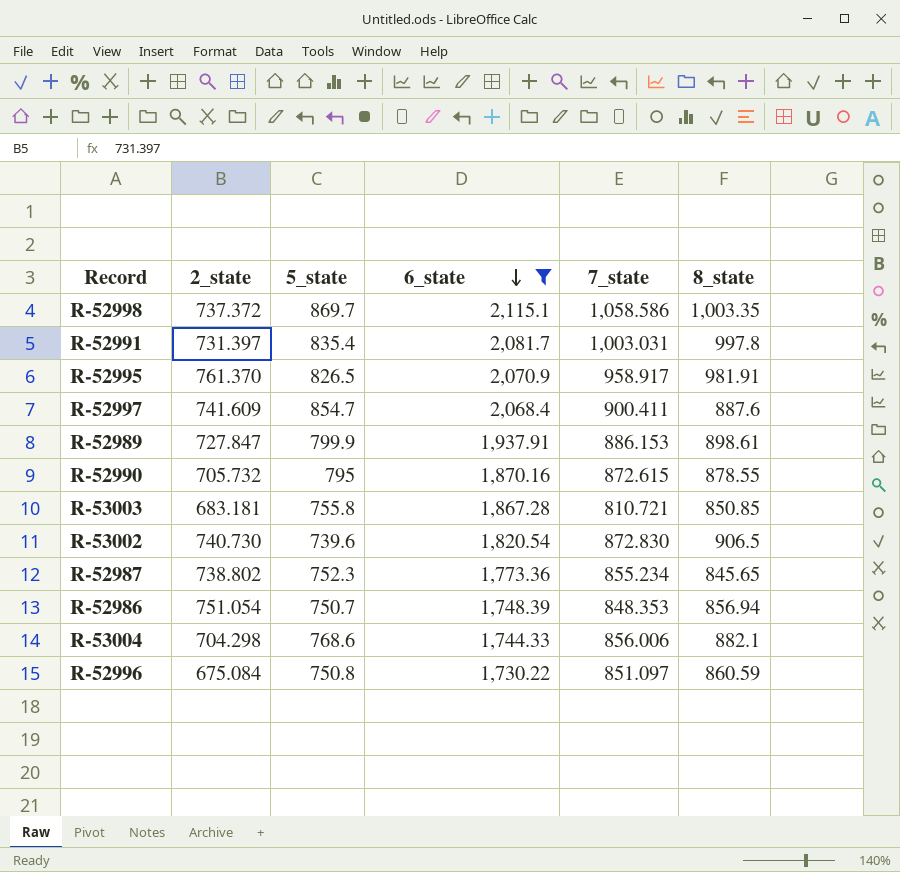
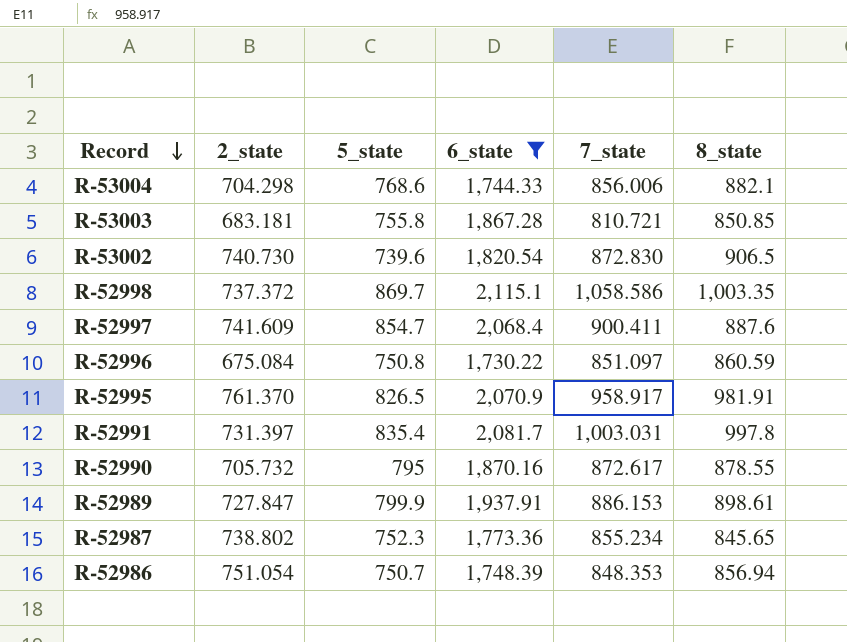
row order: 6_state descending -> Record descending
R-52990 | 7_state: 872.615 -> 872.617

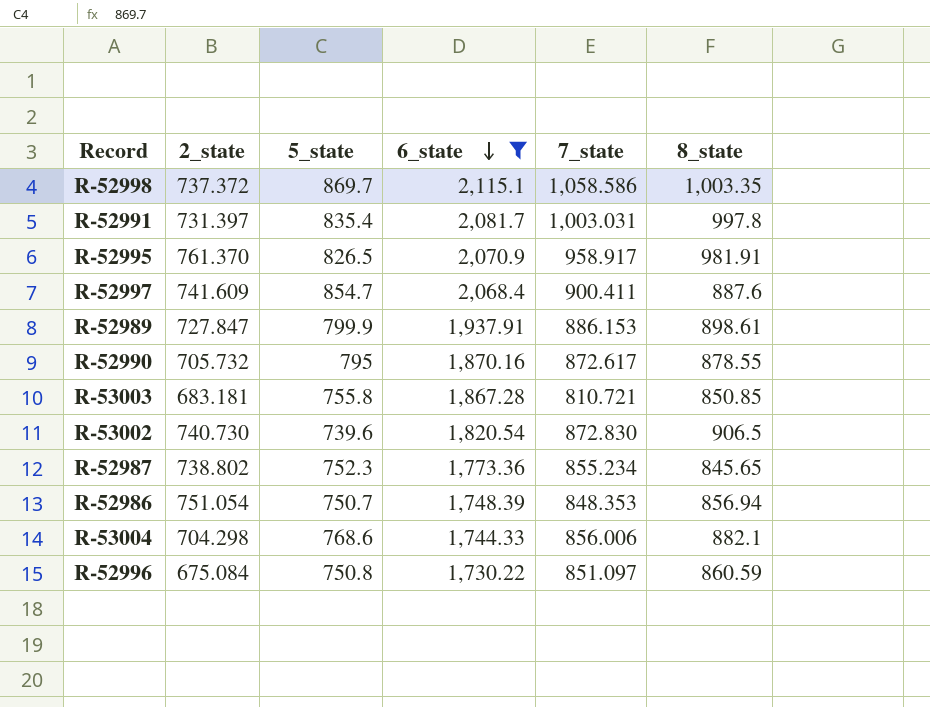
row order: Record descending -> 6_state descending

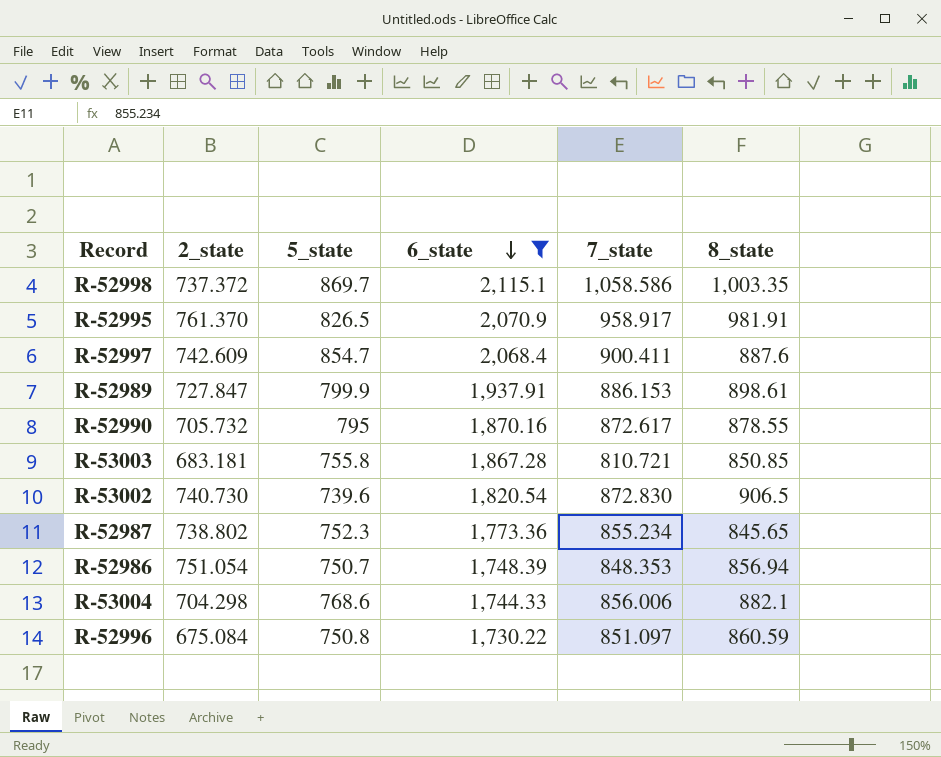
row R-52991: 731.397 | 835.4 | 2,081.7 | 1,003.031 | 997.8 -> none
R-52997 | 2_state: 741.609 -> 742.609

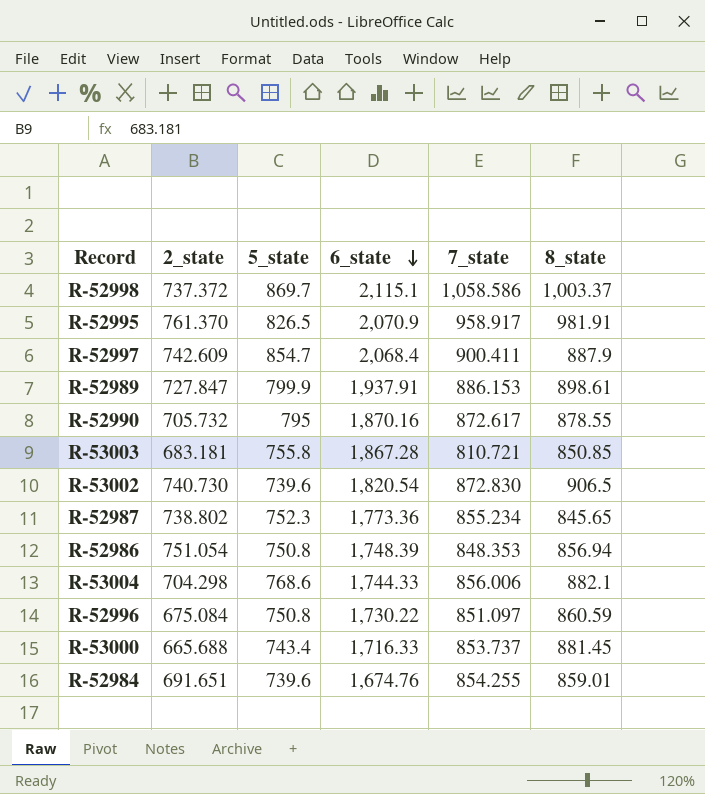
filter: 6_state >= 1,730.22 -> none
R-52998 | 8_state: 1,003.35 -> 1,003.37
R-52997 | 8_state: 887.6 -> 887.9
R-52986 | 5_state: 750.7 -> 750.8

